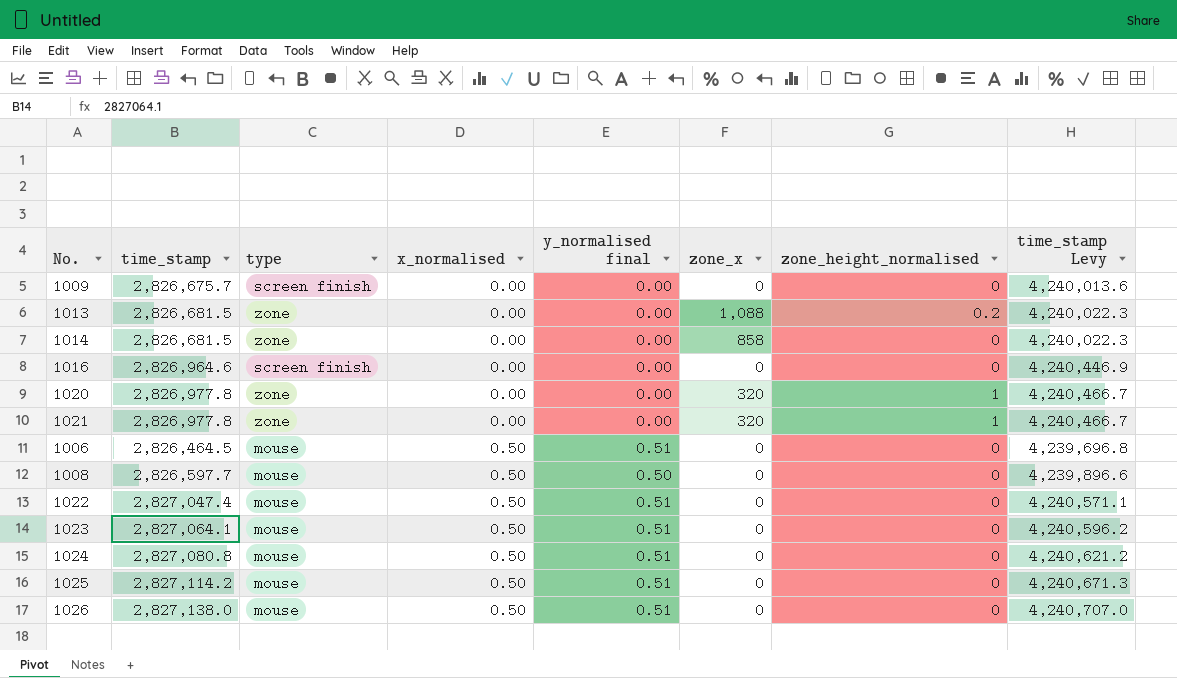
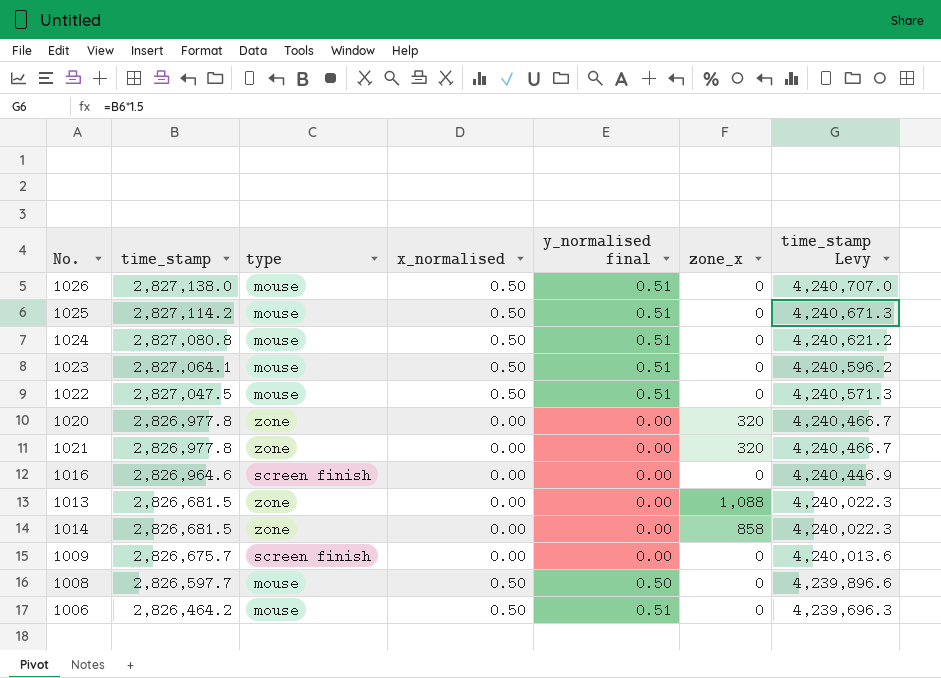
row order: x_normalised ascending -> time_stamp descending
column zone_height_normalised | position: 7 -> none
1022 | time_stamp: 2,827,047.4 -> 2,827,047.5
1022 | time_stamp Levy: 4,240,571.1 -> 4,240,571.3
1006 | time_stamp: 2,826,464.5 -> 2,826,464.2
1006 | time_stamp Levy: 4,239,696.8 -> 4,239,696.3

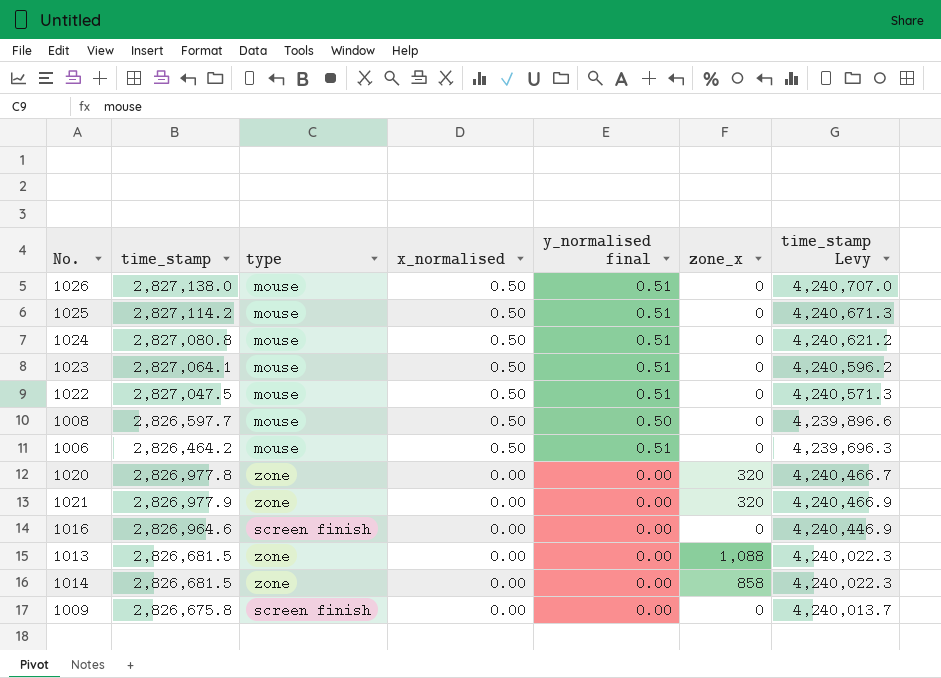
row order: time_stamp descending -> x_normalised descending
1021 | time_stamp: 2,826,977.8 -> 2,826,977.9
1021 | time_stamp Levy: 4,240,466.7 -> 4,240,466.9
1009 | time_stamp: 2,826,675.7 -> 2,826,675.8
1009 | time_stamp Levy: 4,240,013.6 -> 4,240,013.7

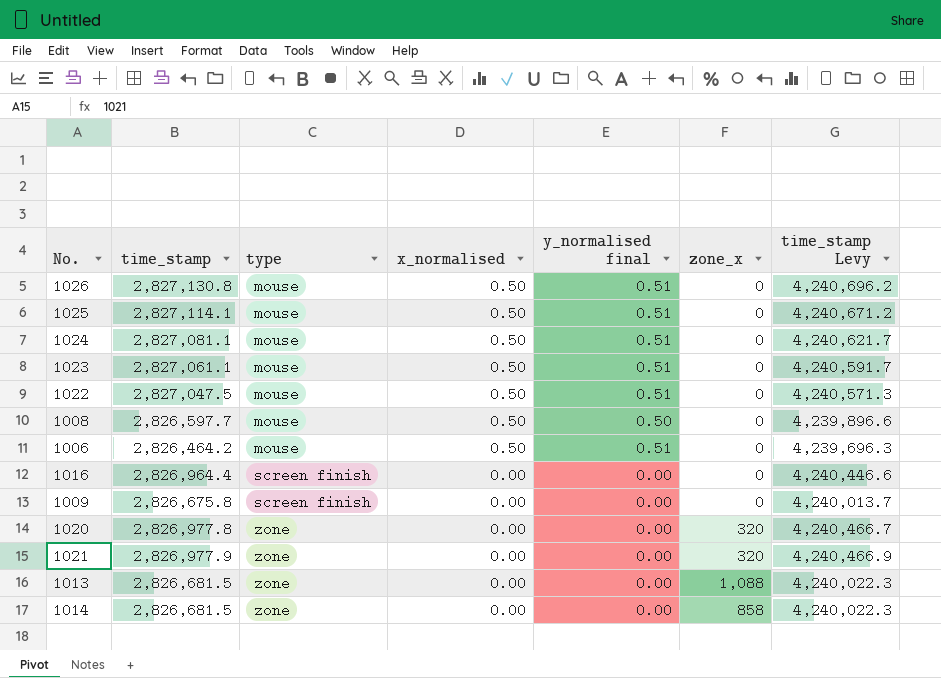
row order: x_normalised descending -> type ascending
1026 | time_stamp: 2,827,138.0 -> 2,827,130.8
1026 | time_stamp Levy: 4,240,707.0 -> 4,240,696.2
1025 | time_stamp: 2,827,114.2 -> 2,827,114.1
1025 | time_stamp Levy: 4,240,671.3 -> 4,240,671.2
1024 | time_stamp: 2,827,080.8 -> 2,827,081.1
1024 | time_stamp Levy: 4,240,621.2 -> 4,240,621.7
1023 | time_stamp: 2,827,064.1 -> 2,827,061.1
1023 | time_stamp Levy: 4,240,596.2 -> 4,240,591.7
1016 | time_stamp: 2,826,964.6 -> 2,826,964.4
1016 | time_stamp Levy: 4,240,446.9 -> 4,240,446.6

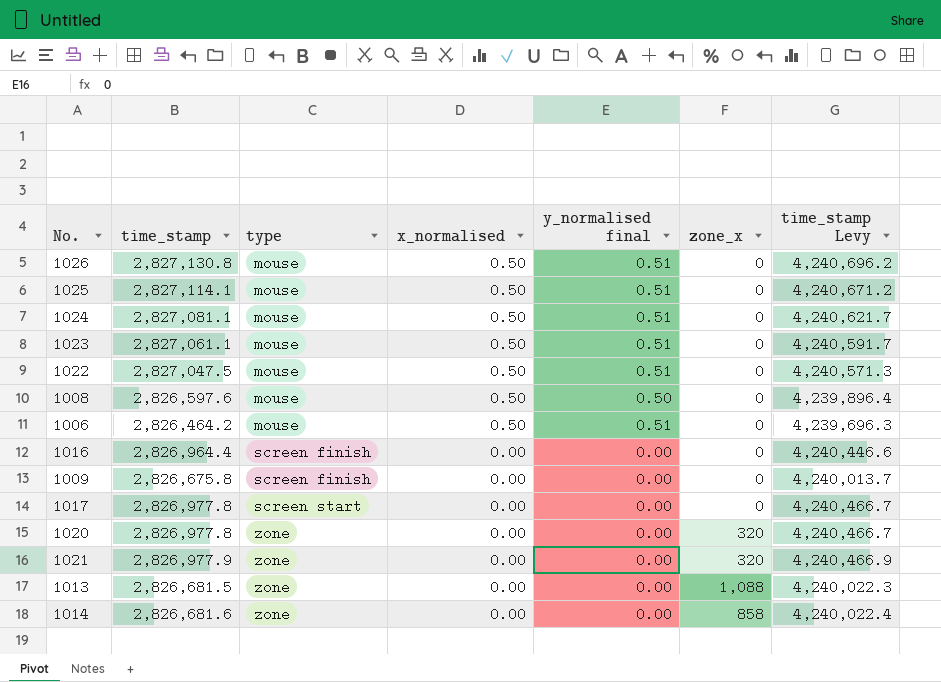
1008 | time_stamp: 2,826,597.7 -> 2,826,597.6
1008 | time_stamp Levy: 4,239,896.6 -> 4,239,896.4
row 1017: none -> 2,826,977.8 | screen start | 0.00 | 0.00 | 0 | 4,240,466.7
1014 | time_stamp: 2,826,681.5 -> 2,826,681.6
1014 | time_stamp Levy: 4,240,022.3 -> 4,240,022.4

